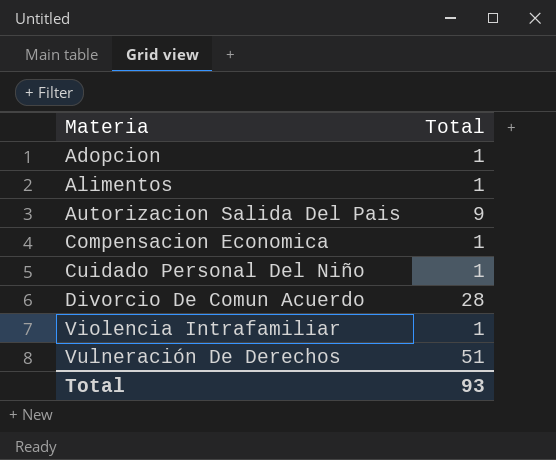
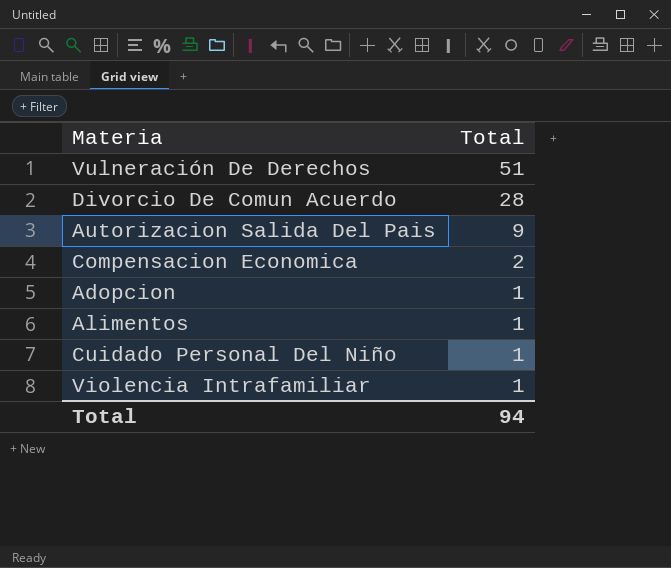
row order: Materia ascending -> Total descending
Compensacion Economica | Total: 1 -> 2
Total | Total: 93 -> 94

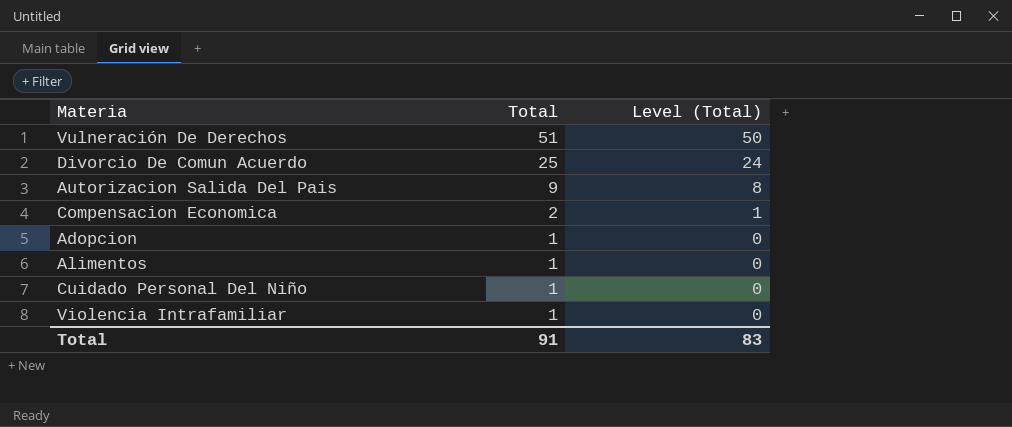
column Level (Total) | formula: none -> [Total] - 1
Divorcio De Comun Acuerdo | Total: 28 -> 25
Total | Total: 94 -> 91

